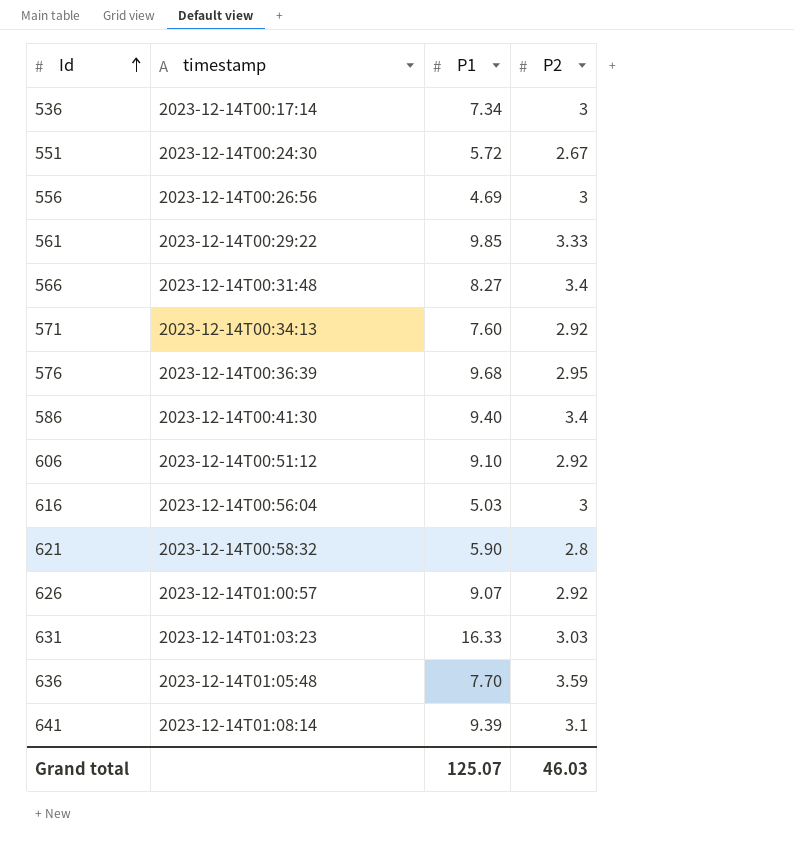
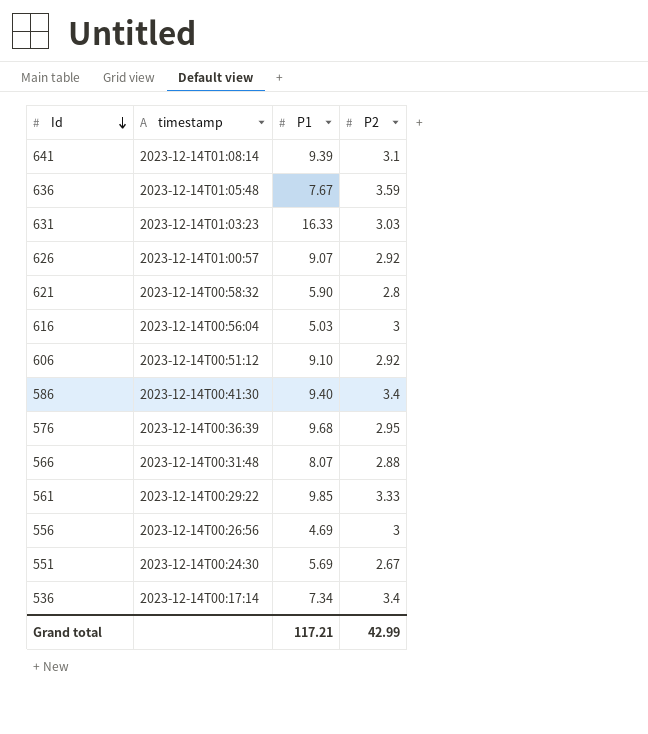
row order: Id ascending -> Id descending
row 571: 2023-12-14T00:34:13 | 7.60 | 2.92 -> none
636 | P1: 7.70 -> 7.67
566 | P1: 8.27 -> 8.07
566 | P2: 3.4 -> 2.88
551 | P1: 5.72 -> 5.69
536 | P2: 3 -> 3.4
Grand total | P1: 125.07 -> 117.21
Grand total | P2: 46.03 -> 42.99

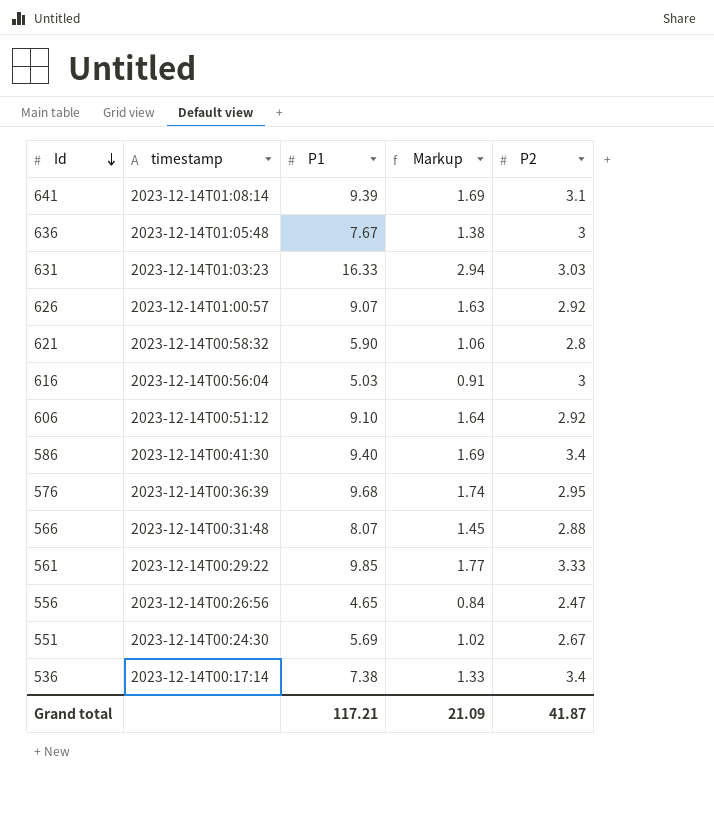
column Markup | formula: none -> [P1] * 0.18
636 | P2: 3.59 -> 3
556 | P1: 4.69 -> 4.65
556 | P2: 3 -> 2.47
536 | P1: 7.34 -> 7.38
Grand total | P2: 42.99 -> 41.87

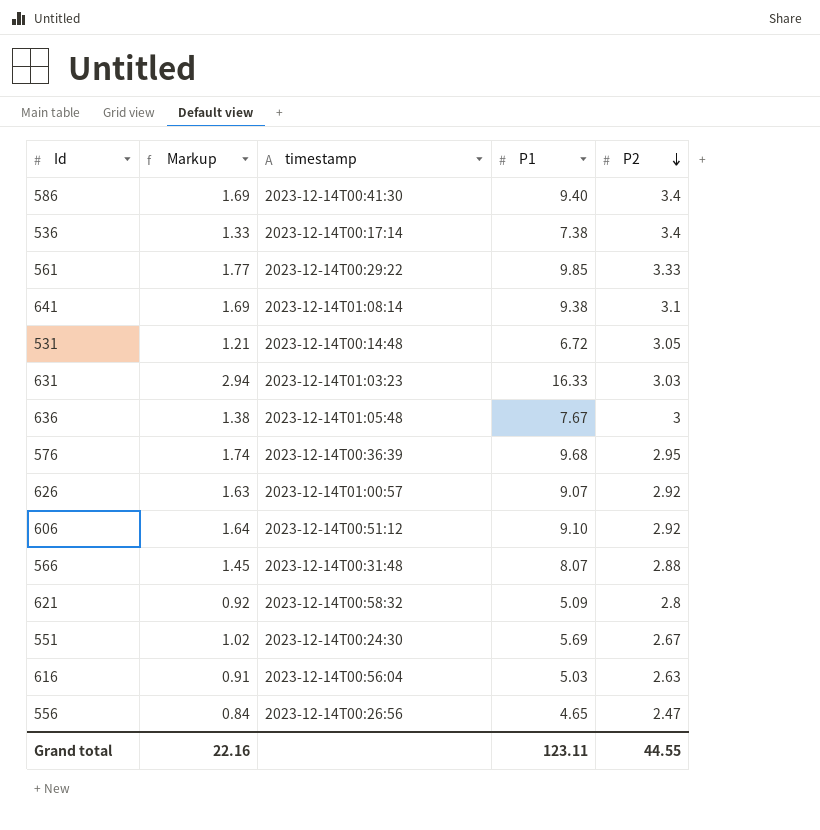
row order: Id descending -> P2 descending
column Markup | position: 4 -> 2
641 | P1: 9.39 -> 9.38
row 531: none -> 1.21 | 2023-12-14T00:14:48 | 6.72 | 3.05
621 | Markup: 1.06 -> 0.92
621 | P1: 5.90 -> 5.09
616 | P2: 3 -> 2.63
Grand total | Markup: 21.09 -> 22.16
Grand total | P1: 117.21 -> 123.11
Grand total | P2: 41.87 -> 44.55

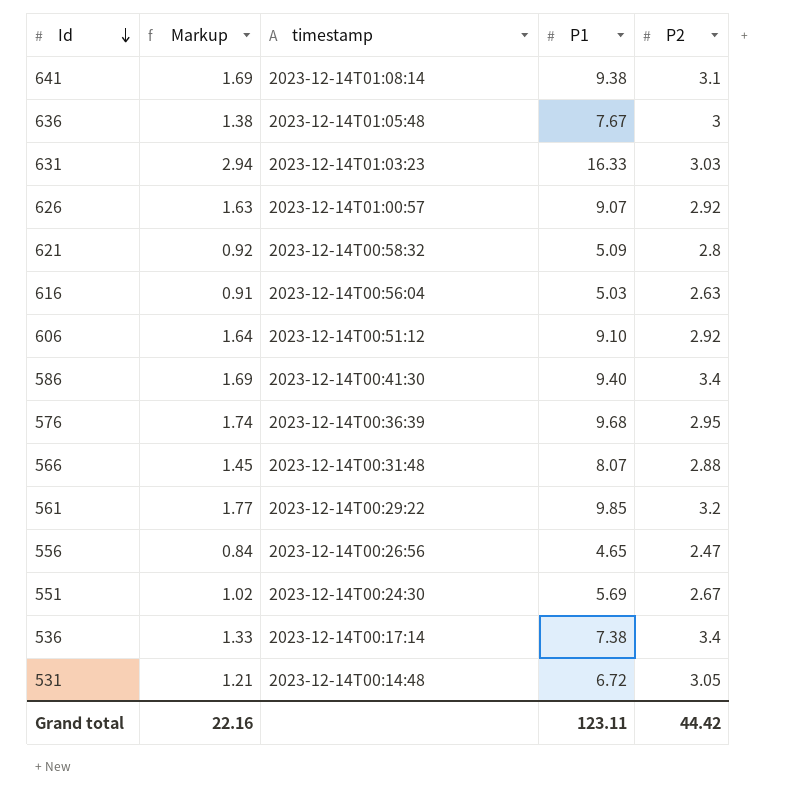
row order: P2 descending -> Id descending
561 | P2: 3.33 -> 3.2
Grand total | P2: 44.55 -> 44.42

